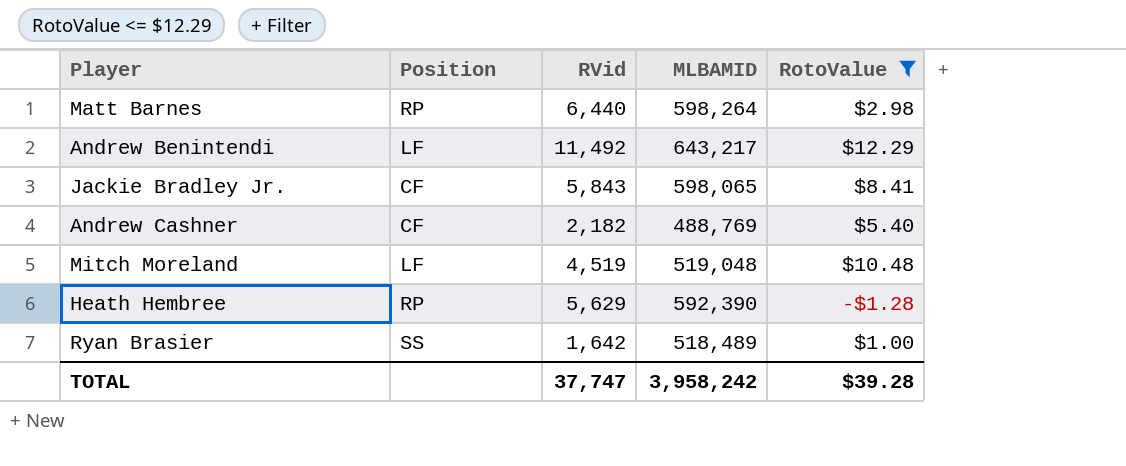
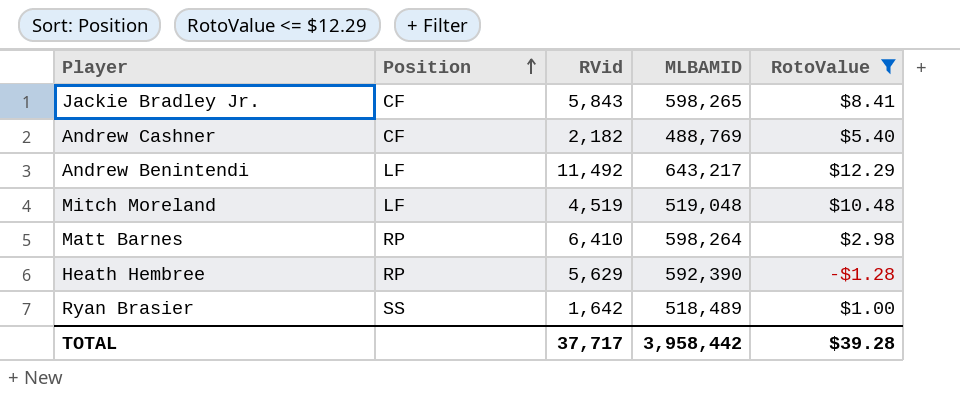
row order: none -> Position ascending
Jackie Bradley Jr. | MLBAMID: 598,065 -> 598,265
Matt Barnes | RVid: 6,440 -> 6,410
TOTAL | RVid: 37,747 -> 37,717
TOTAL | MLBAMID: 3,958,242 -> 3,958,442

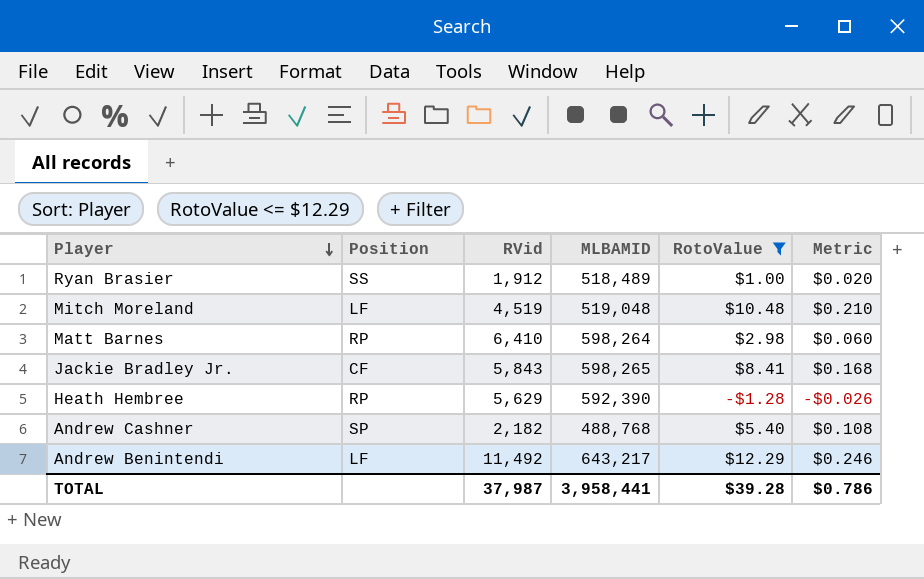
row order: Position ascending -> Player descending
column Metric | formula: none -> [RotoValue] * 0.02
Ryan Brasier | RVid: 1,642 -> 1,912
Andrew Cashner | Position: CF -> SP
Andrew Cashner | MLBAMID: 488,769 -> 488,768
TOTAL | RVid: 37,717 -> 37,987
TOTAL | MLBAMID: 3,958,442 -> 3,958,441

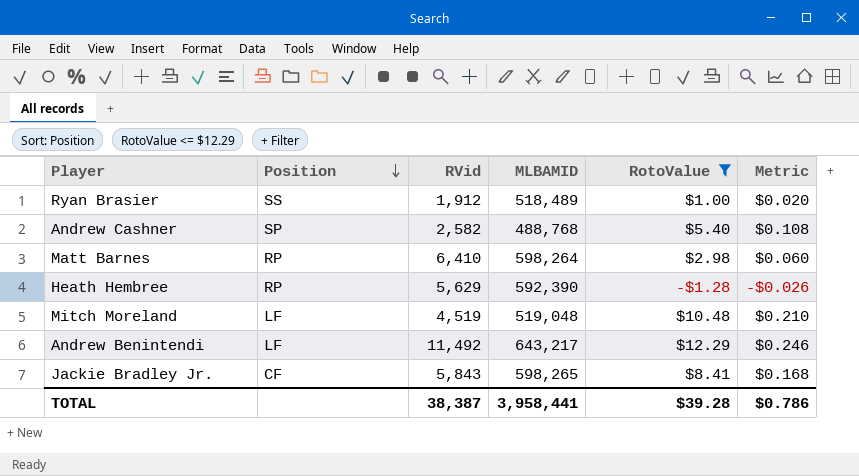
row order: Player descending -> Position descending
Andrew Cashner | RVid: 2,182 -> 2,582
TOTAL | RVid: 37,987 -> 38,387

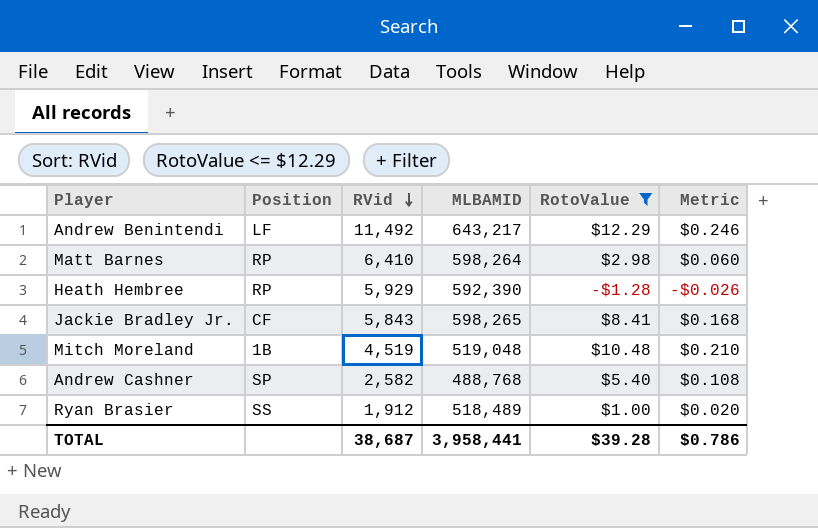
row order: Position descending -> RVid descending
Heath Hembree | RVid: 5,629 -> 5,929
Mitch Moreland | Position: LF -> 1B
TOTAL | RVid: 38,387 -> 38,687

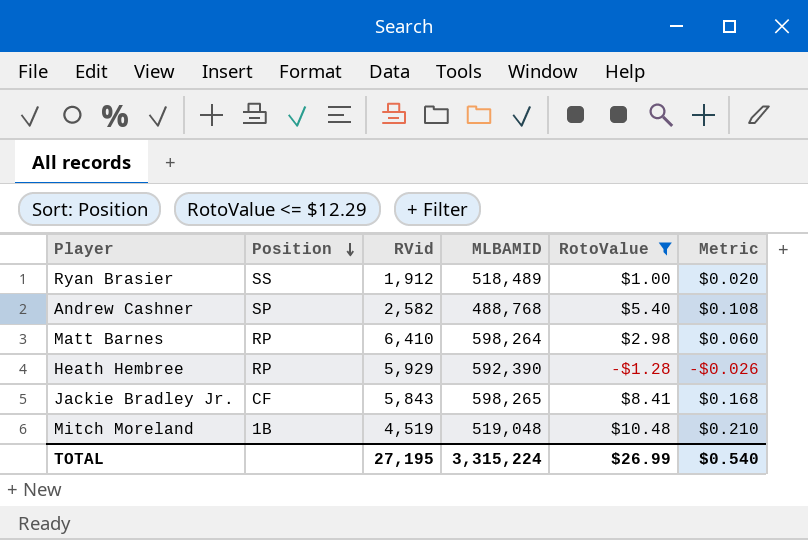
row order: RVid descending -> Position descending
row Andrew Benintendi: LF | 11,492 | 643,217 | $12.29 | $0.246 -> none
TOTAL | RVid: 38,687 -> 27,195
TOTAL | MLBAMID: 3,958,441 -> 3,315,224
TOTAL | RotoValue: $39.28 -> $26.99
TOTAL | Metric: $0.786 -> $0.540

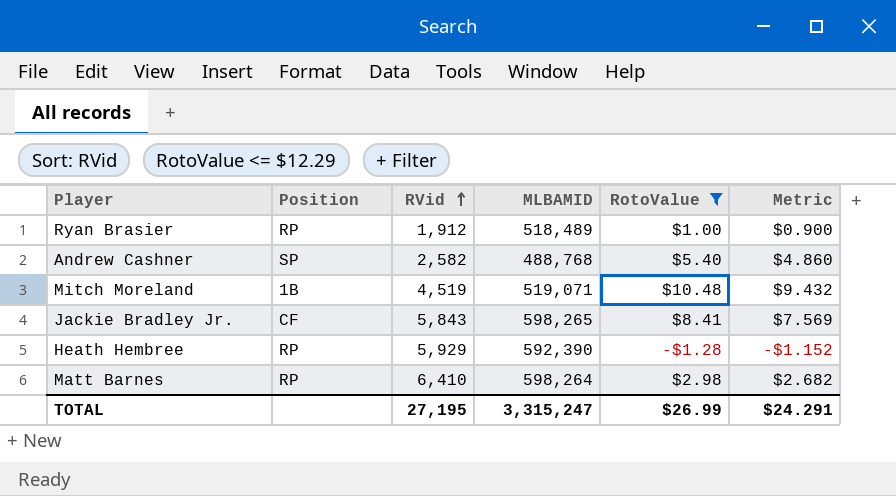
row order: Position descending -> RVid ascending
column Metric | formula: [RotoValue] * 0.02 -> [RotoValue] * 0.9
Ryan Brasier | Position: SS -> RP
Mitch Moreland | MLBAMID: 519,048 -> 519,071
TOTAL | MLBAMID: 3,315,224 -> 3,315,247
TOTAL | Metric: $0.540 -> $24.291

